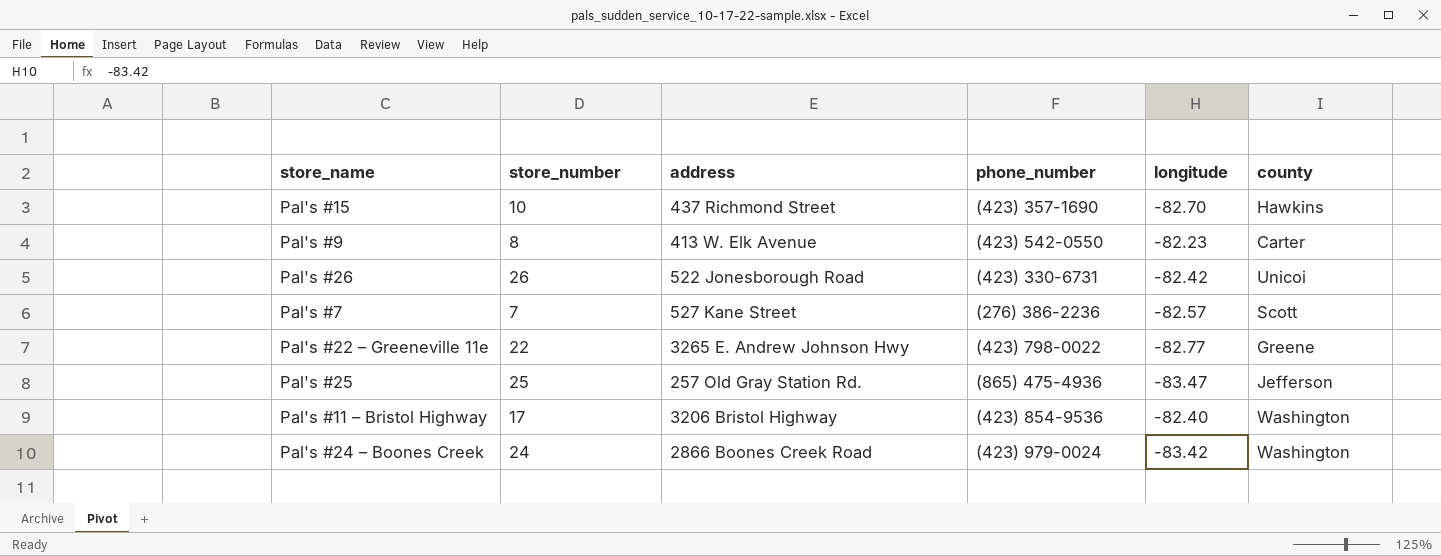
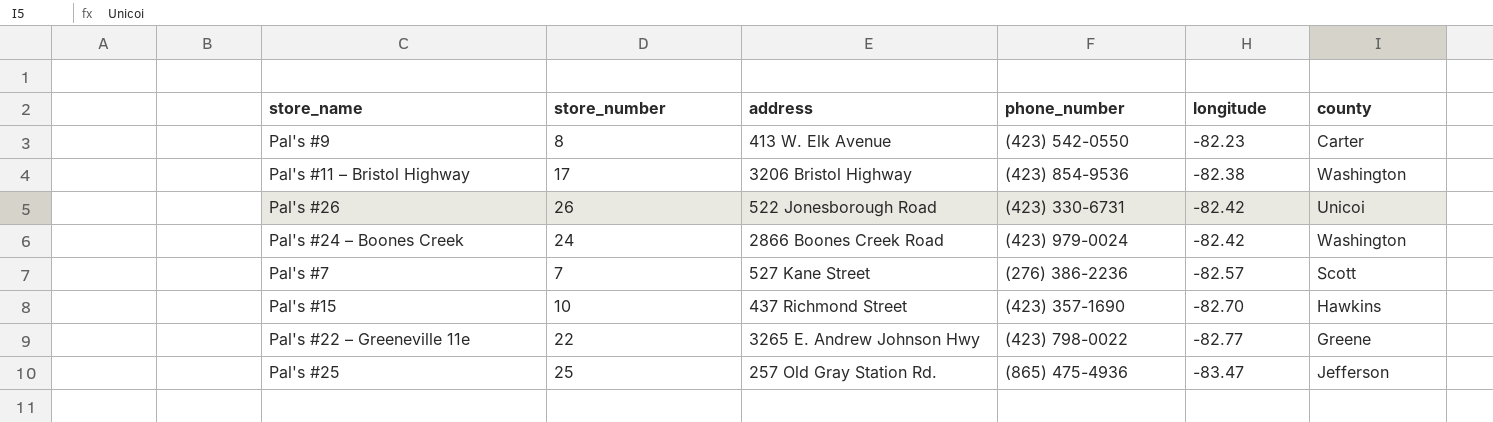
row order: none -> longitude descending
Pal's #11 – Bristol Highway | longitude: -82.40 -> -82.38
Pal's #24 – Boones Creek | longitude: -83.42 -> -82.42

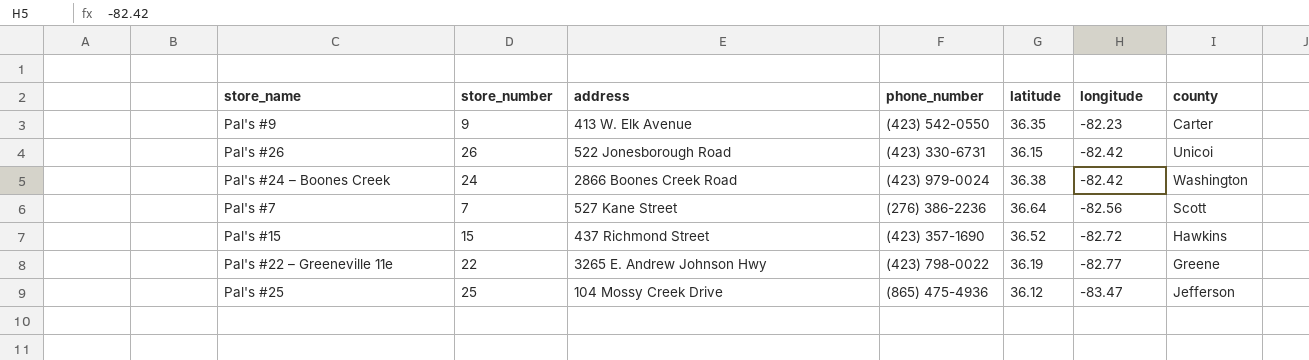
column latitude | position: none -> 5
row Pal's #11 – Bristol Highway: 17 | 3206 Bristol Highway | (423) 854-9536 | -82.38 | Washington -> none
Pal's #9 | store_number: 8 -> 9
Pal's #7 | longitude: -82.57 -> -82.56
Pal's #15 | store_number: 10 -> 15
Pal's #15 | longitude: -82.70 -> -82.72
Pal's #25 | address: 257 Old Gray Station Rd. -> 104 Mossy Creek Drive

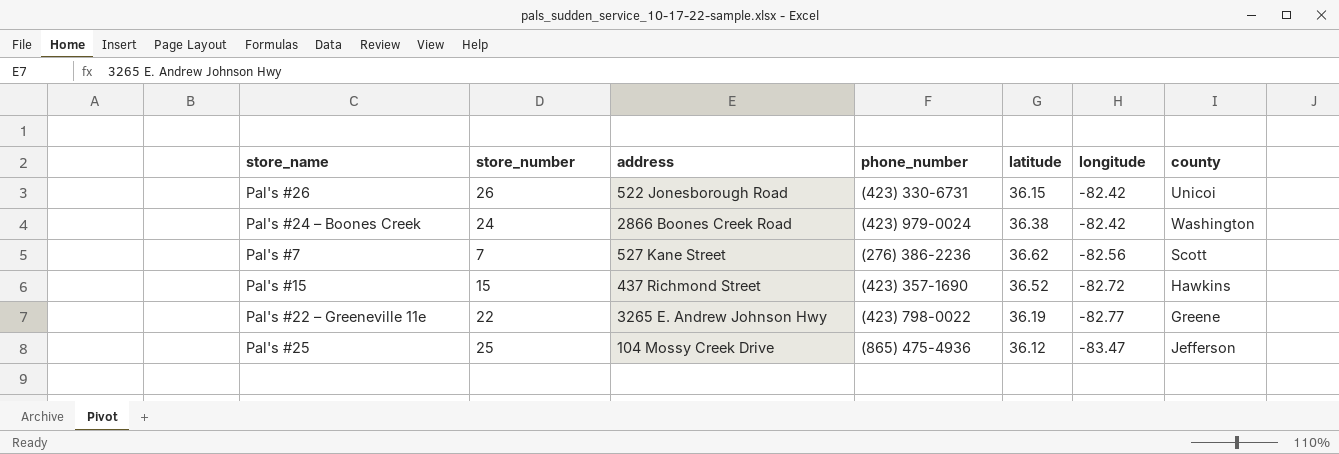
row Pal's #9: 9 | 413 W. Elk Avenue | (423) 542-0550 | 36.35 | -82.23 | Carter -> none
Pal's #7 | latitude: 36.64 -> 36.62

